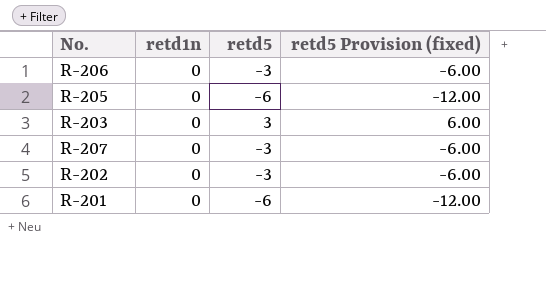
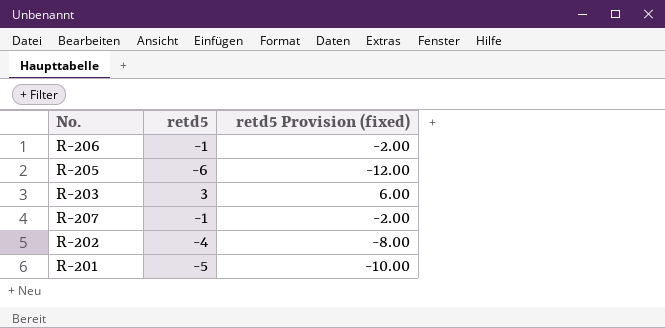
column retd1n | position: 2 -> none
R-206 | retd5: -3 -> -1
R-206 | retd5 Provision (fixed): -6.00 -> -2.00
R-207 | retd5: -3 -> -1
R-207 | retd5 Provision (fixed): -6.00 -> -2.00
R-202 | retd5: -3 -> -4
R-202 | retd5 Provision (fixed): -6.00 -> -8.00
R-201 | retd5: -6 -> -5
R-201 | retd5 Provision (fixed): -12.00 -> -10.00

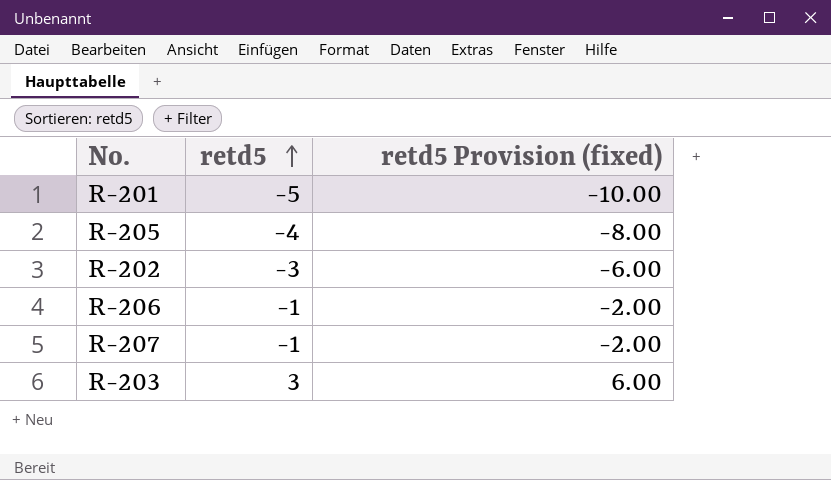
row order: none -> retd5 ascending
R-205 | retd5: -6 -> -4
R-205 | retd5 Provision (fixed): -12.00 -> -8.00
R-202 | retd5: -4 -> -3
R-202 | retd5 Provision (fixed): -8.00 -> -6.00

